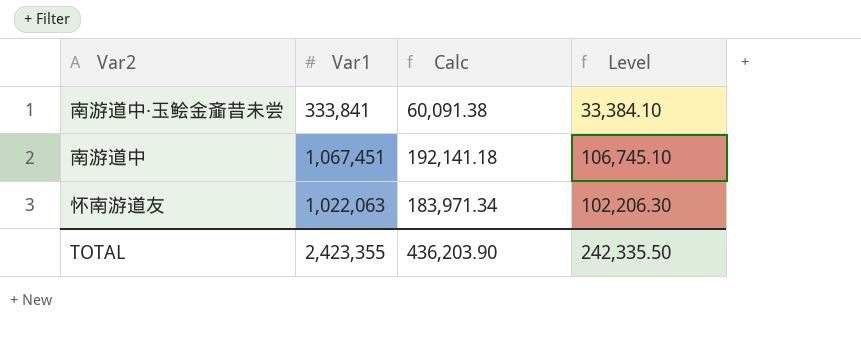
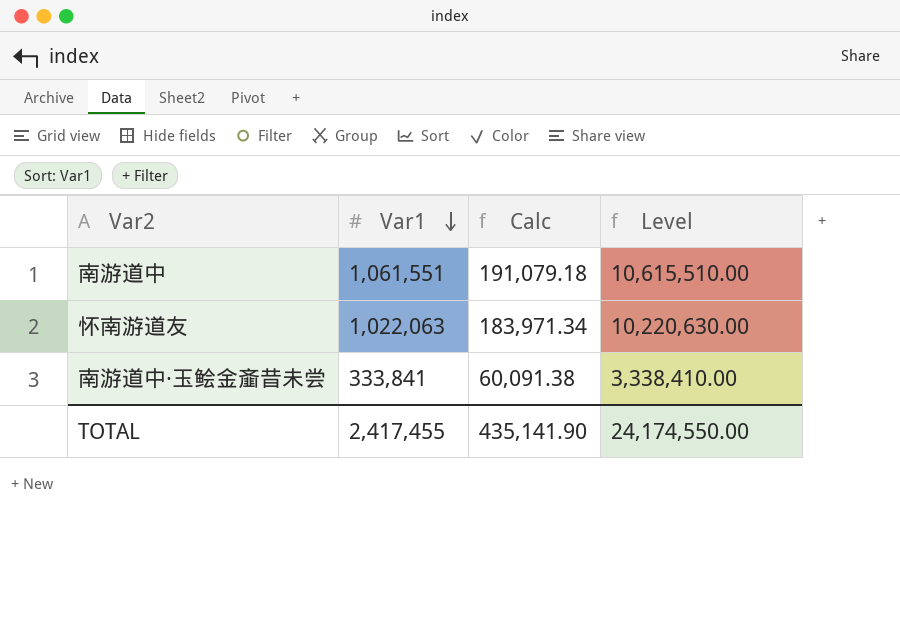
row order: none -> Var1 descending
column Level | formula: [Var1] * 0.1 -> [Var1] * 10
南游道中 | Var1: 1,067,451 -> 1,061,551
南游道中 | Calc: 192,141.18 -> 191,079.18
TOTAL | Var1: 2,423,355 -> 2,417,455
TOTAL | Calc: 436,203.90 -> 435,141.90
TOTAL | Level: 242,335.50 -> 24,174,550.00

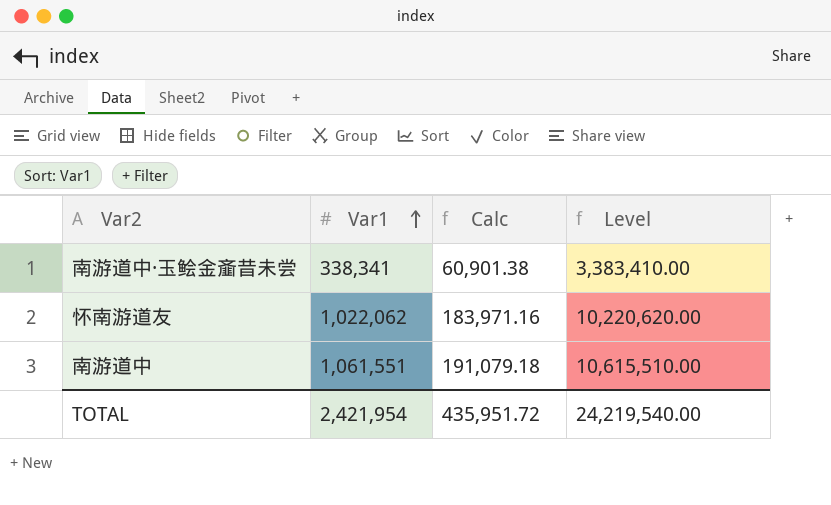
row order: Var1 descending -> Var1 ascending
南游道中·玉鲙金齑昔未尝 | Var1: 333,841 -> 338,341
南游道中·玉鲙金齑昔未尝 | Calc: 60,091.38 -> 60,901.38
南游道中·玉鲙金齑昔未尝 | Level: 3,338,410.00 -> 3,383,410.00
怀南游道友 | Var1: 1,022,063 -> 1,022,062
怀南游道友 | Calc: 183,971.34 -> 183,971.16
怀南游道友 | Level: 10,220,630.00 -> 10,220,620.00
TOTAL | Var1: 2,417,455 -> 2,421,954
TOTAL | Calc: 435,141.90 -> 435,951.72
TOTAL | Level: 24,174,550.00 -> 24,219,540.00

